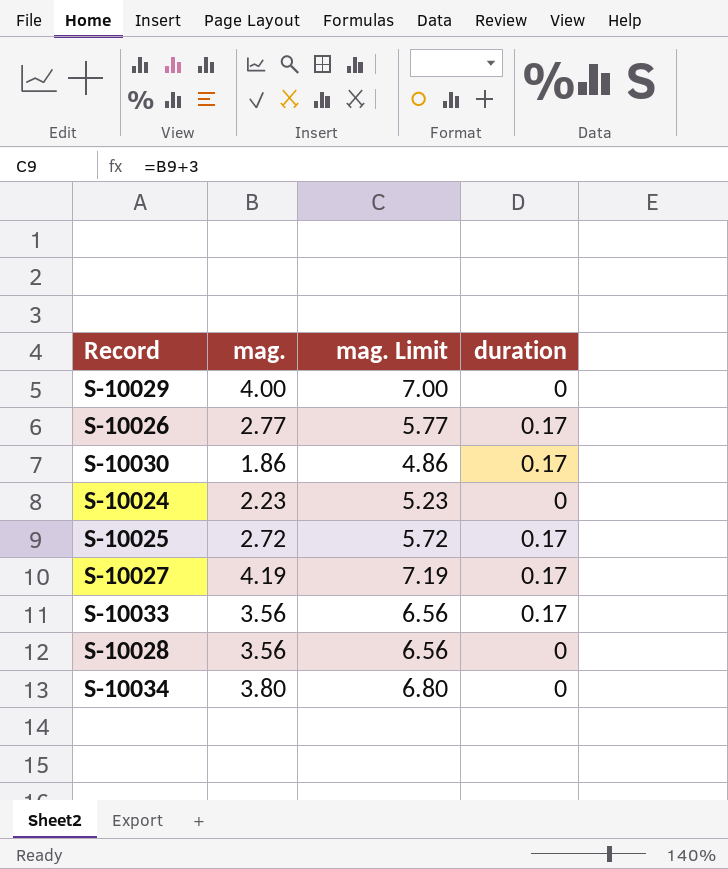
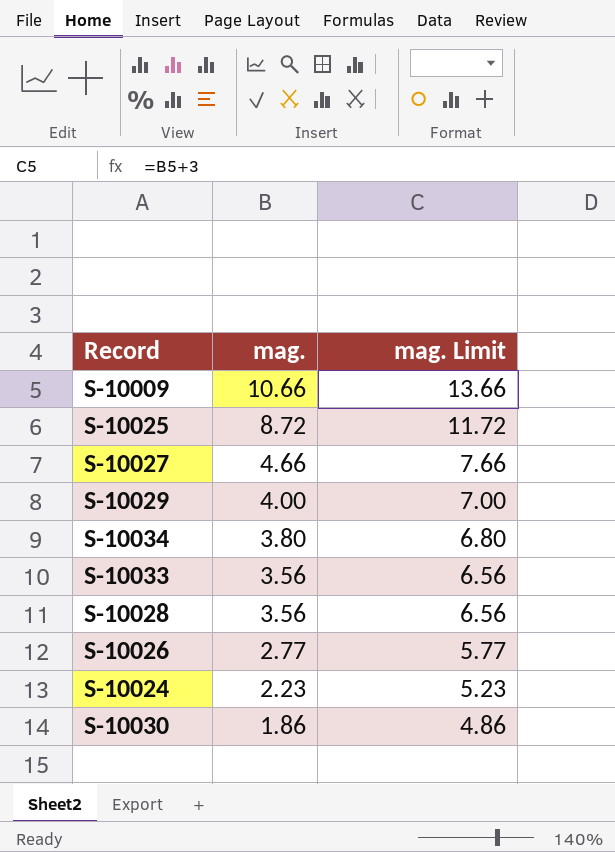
row order: none -> mag. descending
column duration | position: 4 -> none
row S-10009: none -> 10.66 | 13.66
S-10025 | mag.: 2.72 -> 8.72
S-10025 | mag. Limit: 5.72 -> 11.72
S-10027 | mag.: 4.19 -> 4.66
S-10027 | mag. Limit: 7.19 -> 7.66

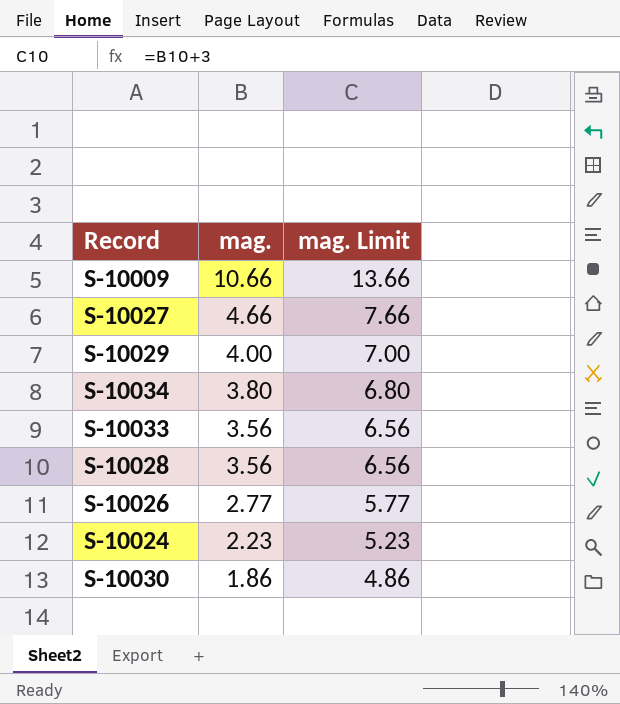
row S-10025: 8.72 | 11.72 -> none

